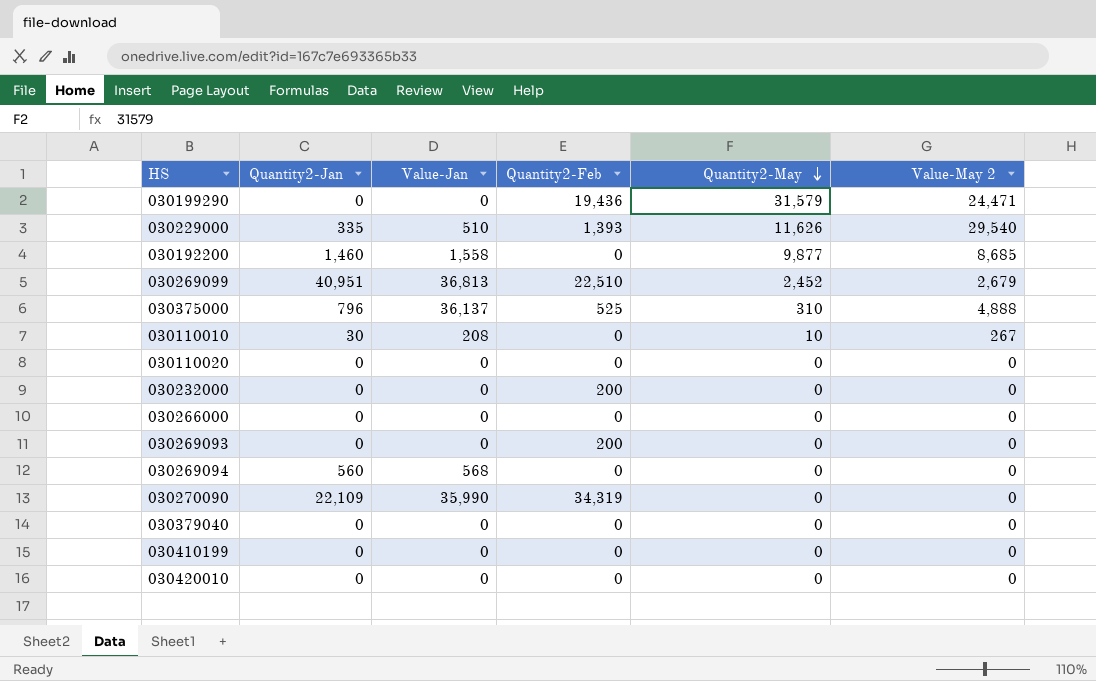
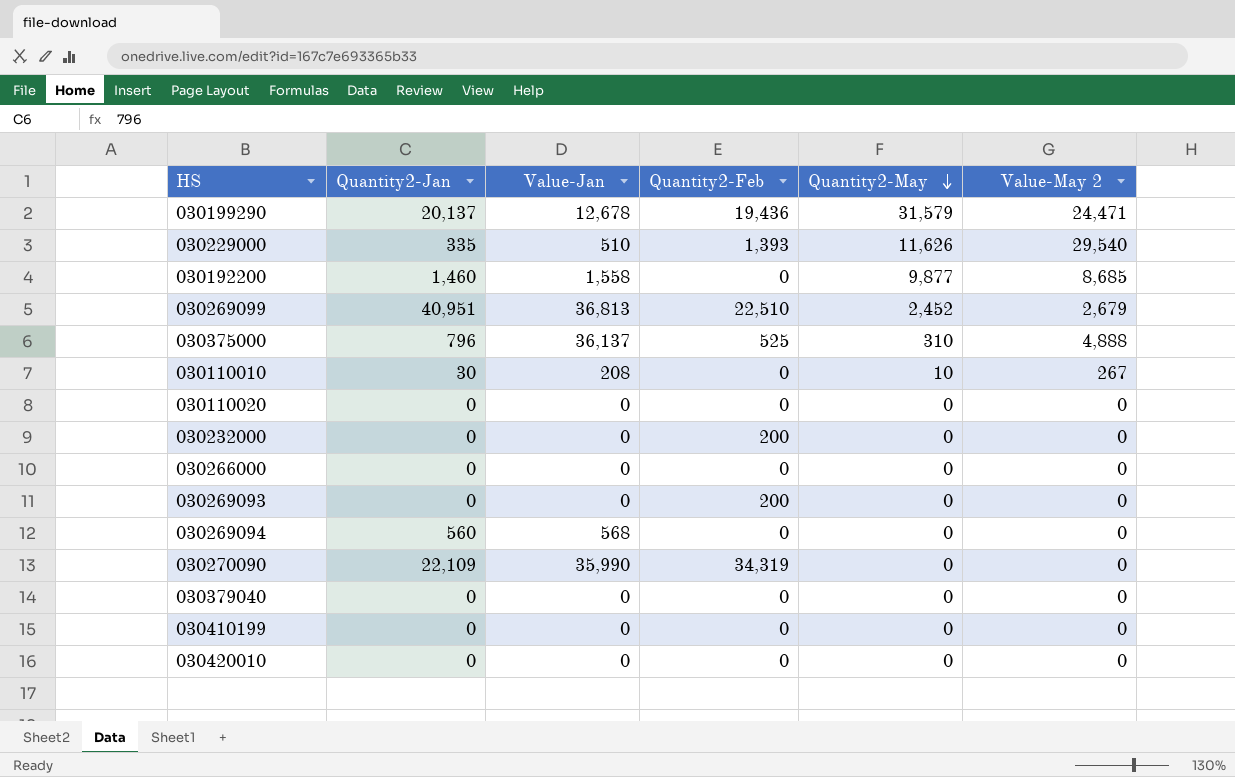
030199290 | Quantity2-Jan: 0 -> 20,137
030199290 | Value-Jan: 0 -> 12,678

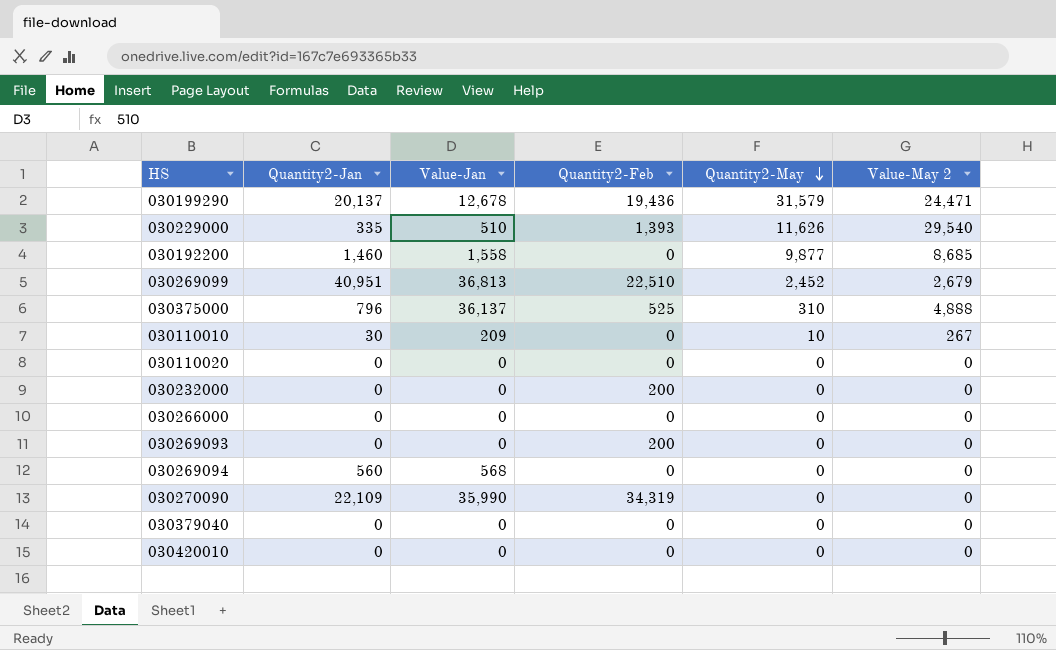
row 030410199: 0 | 0 | 0 | 0 | 0 -> none
030110010 | Value-Jan: 208 -> 209

